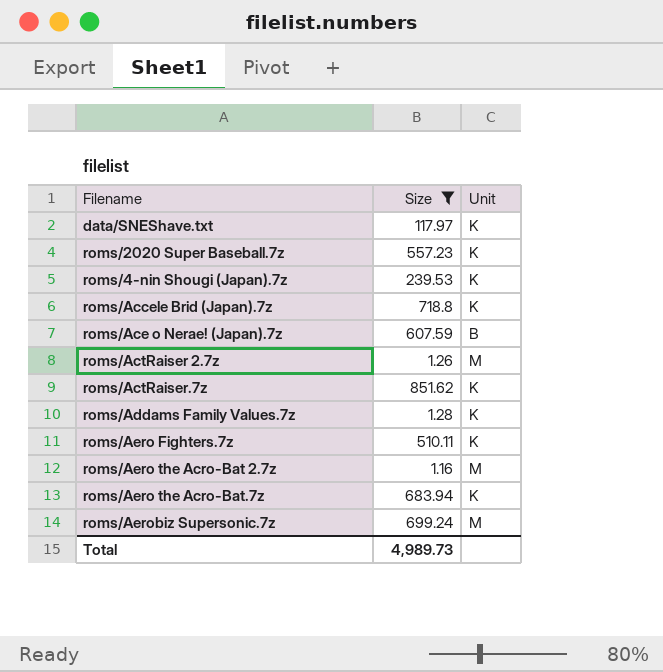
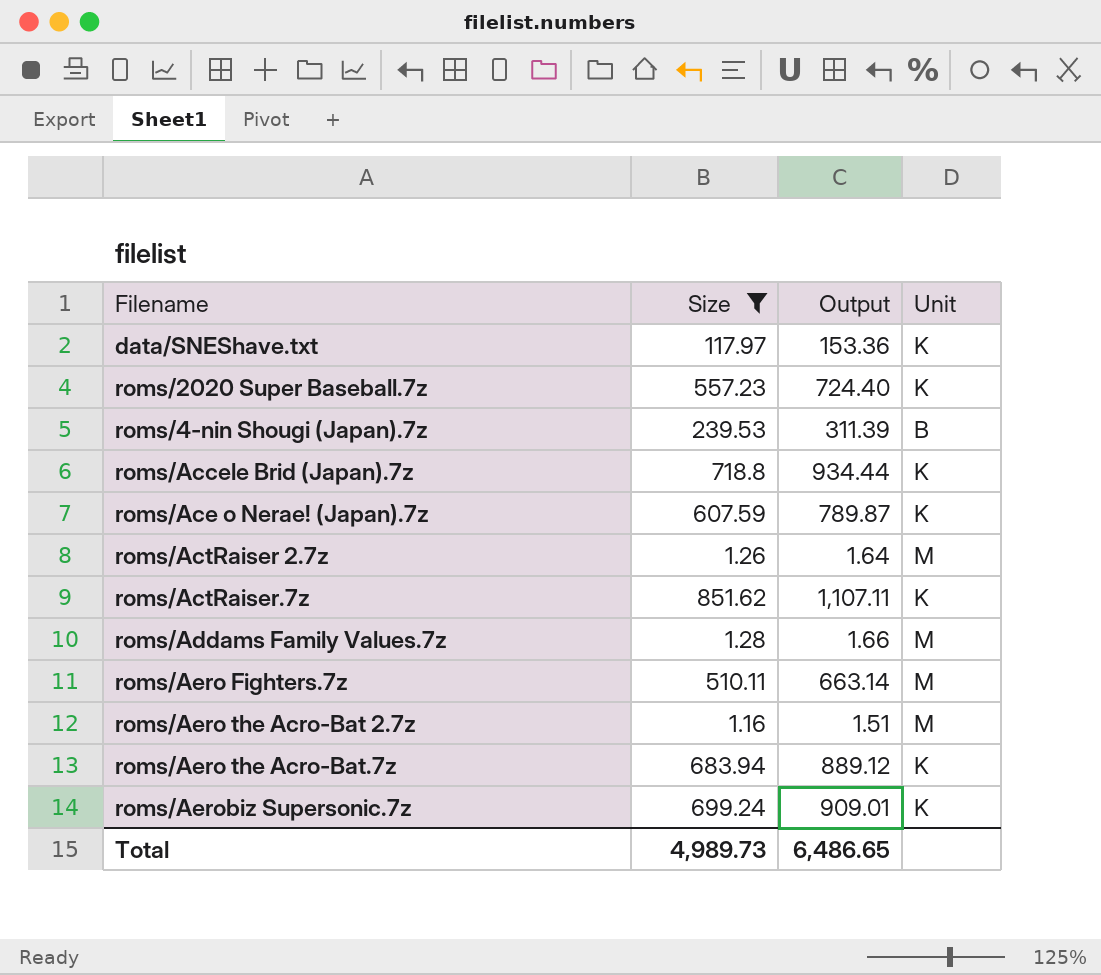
column Output | formula: none -> [Size] * 1.3
roms/4-nin Shougi (Japan).7z | Unit: K -> B
roms/Ace o Nerae! (Japan).7z | Unit: B -> K
roms/Addams Family Values.7z | Unit: K -> M
roms/Aero Fighters.7z | Unit: K -> M
roms/Aerobiz Supersonic.7z | Unit: M -> K

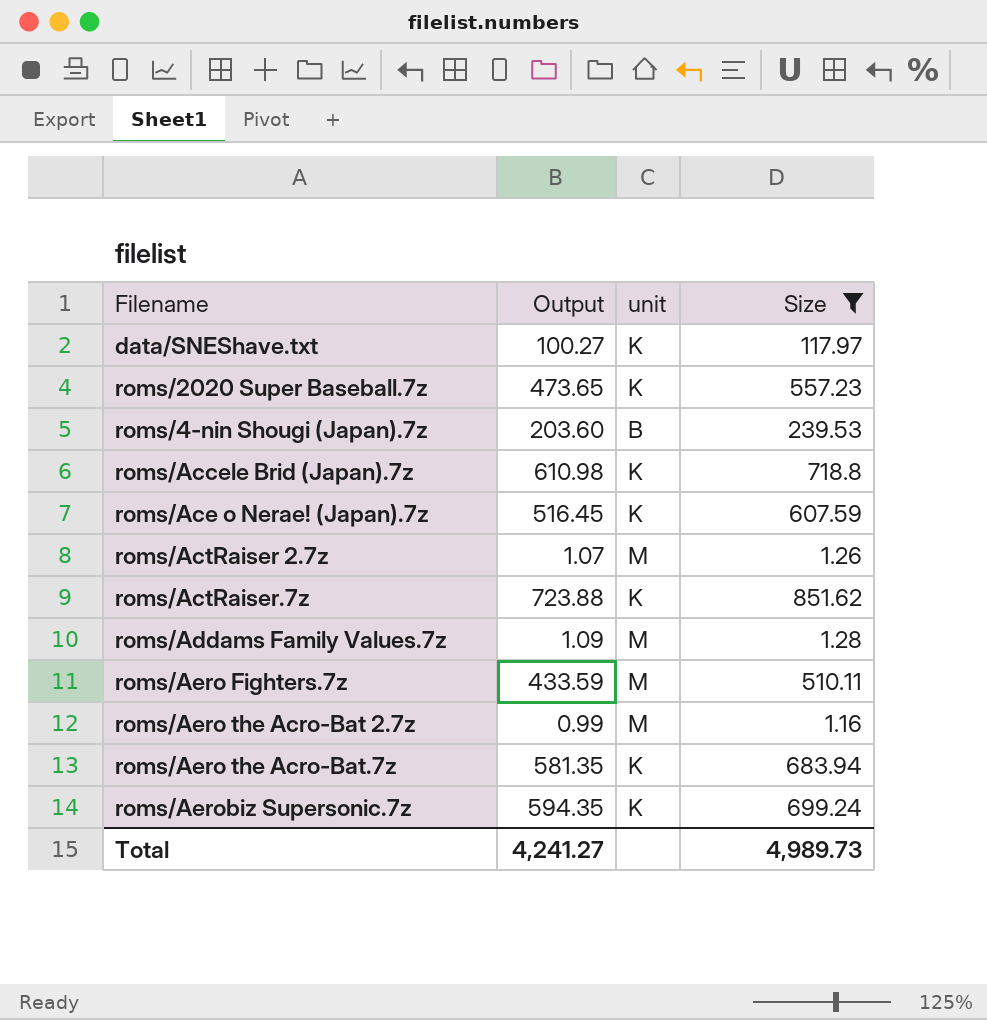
column Output | formula: [Size] * 1.3 -> [Size] * 0.85
column name: Unit -> unit
column Size | position: 2 -> 4
Total | Output: 6,486.65 -> 4,241.27

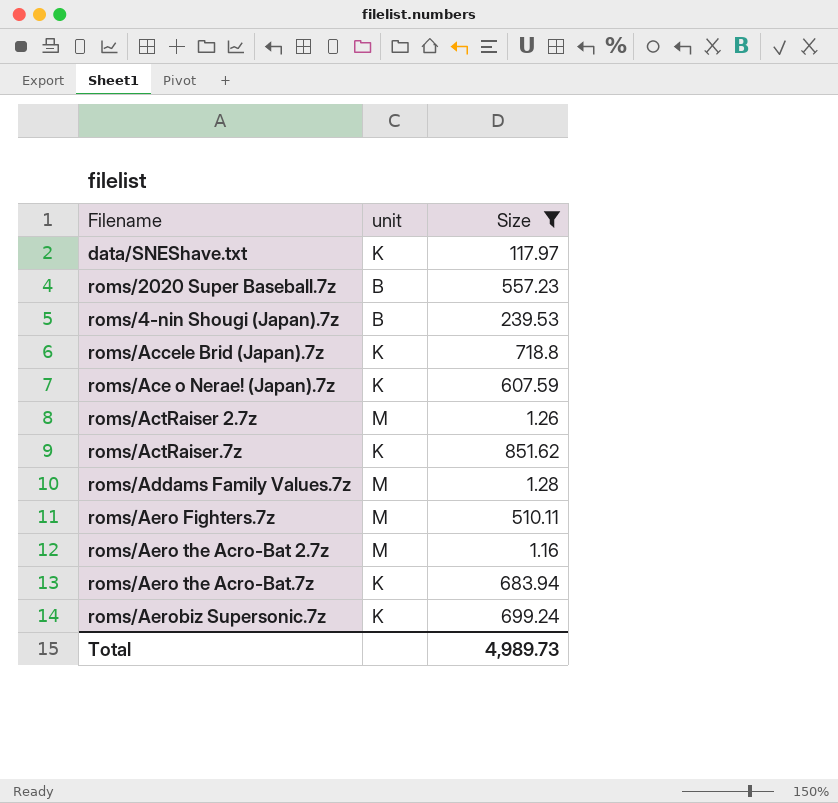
column Output | formula: [Size] * 0.85 -> none
roms/2020 Super Baseball.7z | unit: K -> B

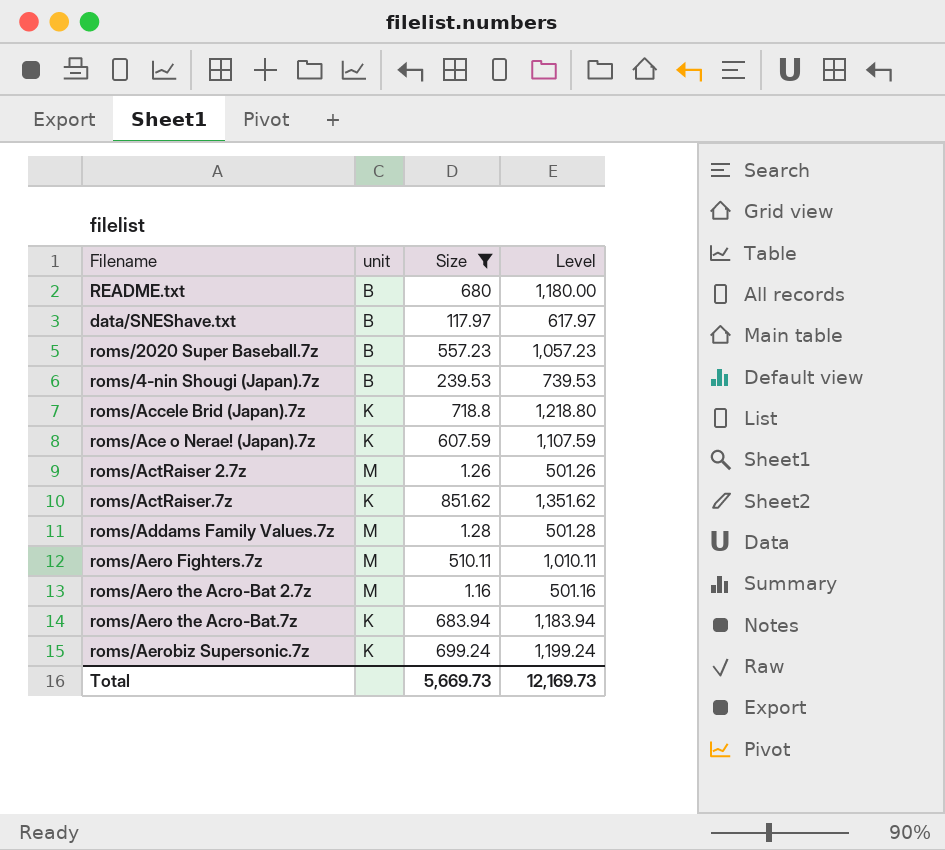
column Level | formula: none -> [Size] + 500
row README.txt: none -> B | 680 | 1,180.00
data/SNEShave.txt | unit: K -> B
Total | Size: 4,989.73 -> 5,669.73

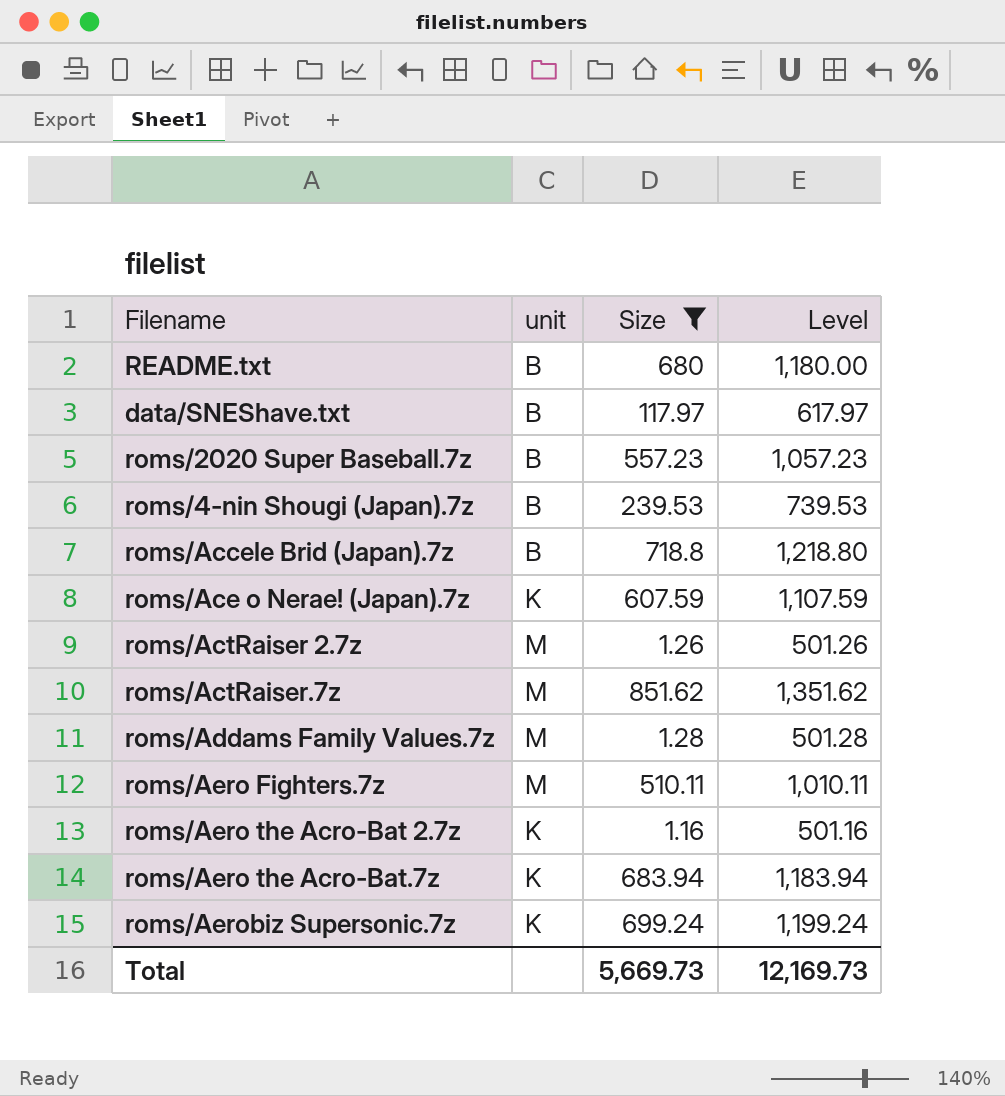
roms/Accele Brid (Japan).7z | unit: K -> B
roms/ActRaiser.7z | unit: K -> M
roms/Aero the Acro-Bat 2.7z | unit: M -> K

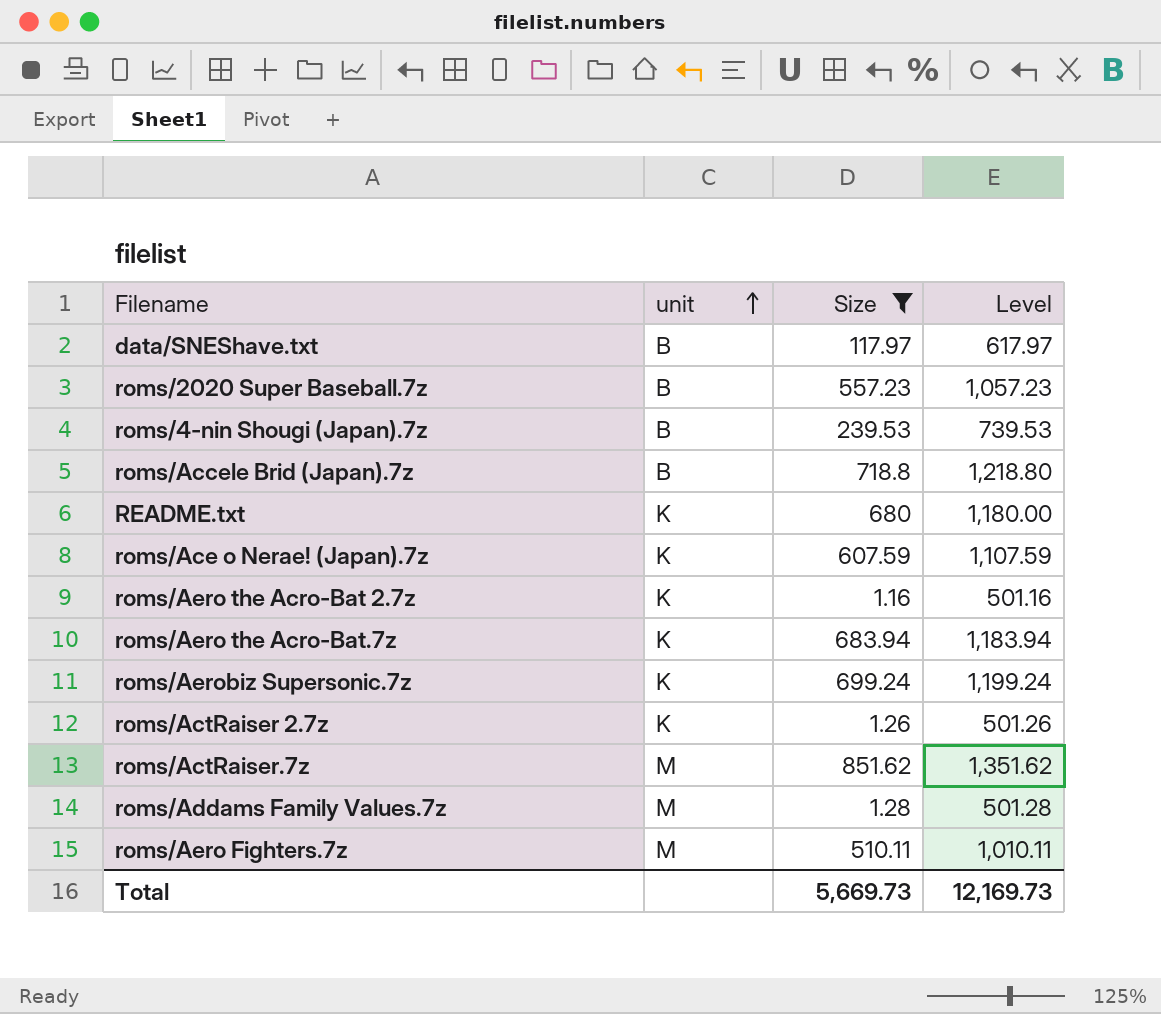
row order: none -> unit ascending
README.txt | unit: B -> K
roms/ActRaiser 2.7z | unit: M -> K

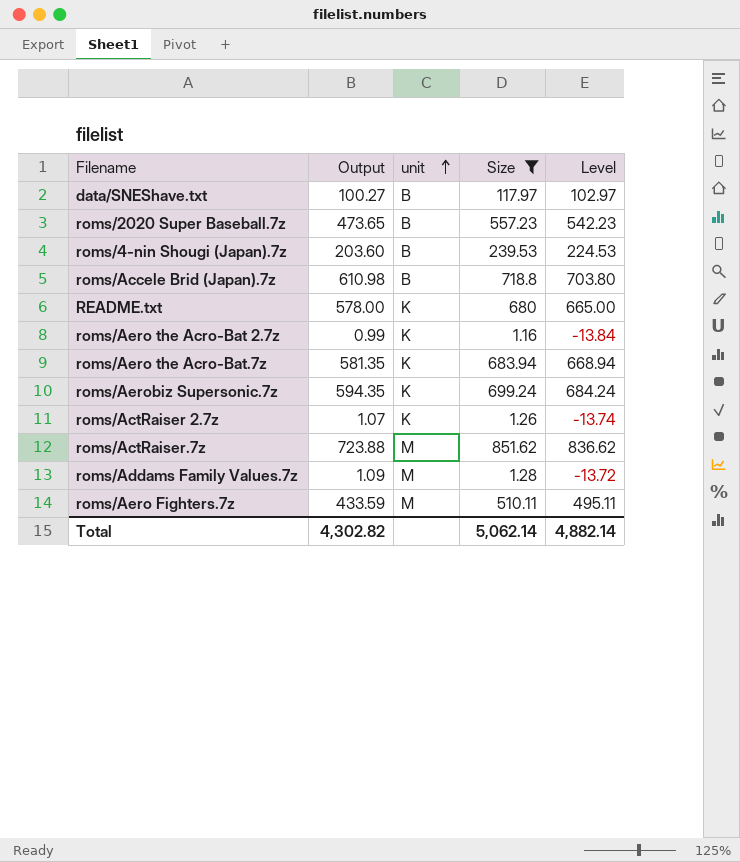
column Output | formula: none -> [Size] * 0.85
column Level | formula: [Size] + 500 -> [Size] - 15
row roms/Ace o Nerae! (Japan).7z: K | 607.59 | 1,107.59 -> none
Total | Size: 5,669.73 -> 5,062.14
Total | Level: 12,169.73 -> 4,882.14

